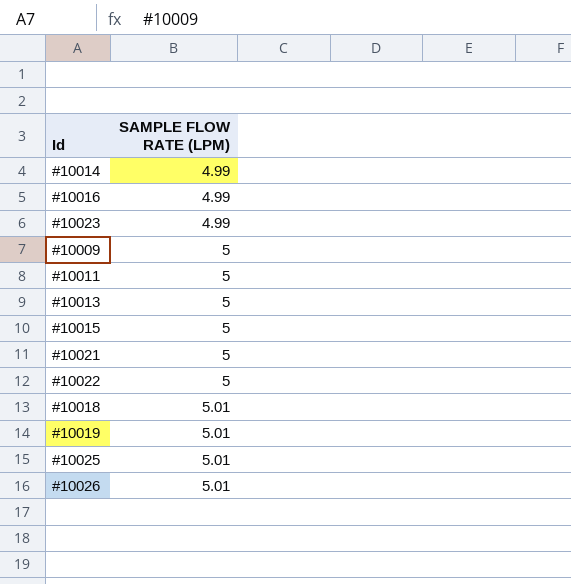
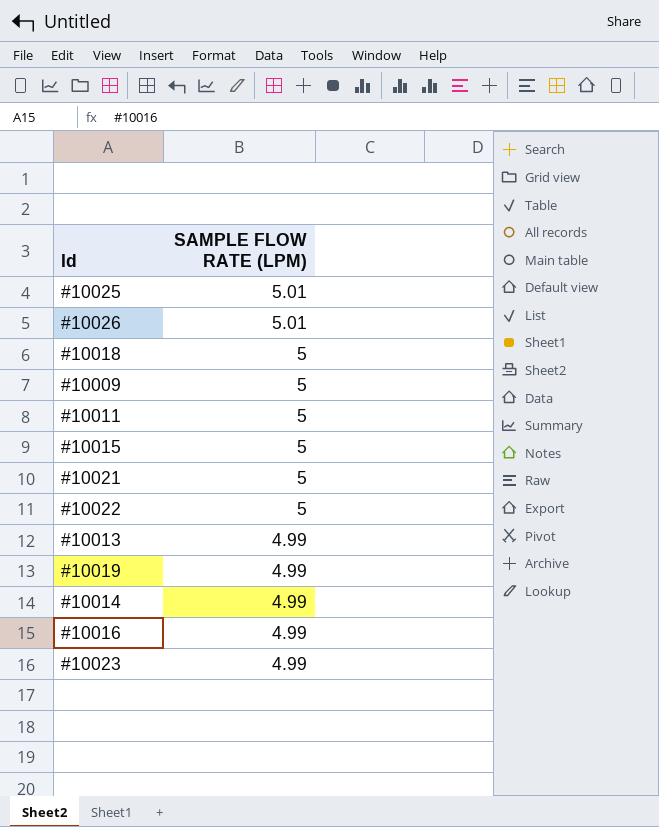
row order: SAMPLE FLOW RATE (LPM) ascending -> SAMPLE FLOW RATE (LPM) descending
#10018 | SAMPLE FLOW RATE (LPM): 5.01 -> 5
#10013 | SAMPLE FLOW RATE (LPM): 5 -> 4.99
#10019 | SAMPLE FLOW RATE (LPM): 5.01 -> 4.99

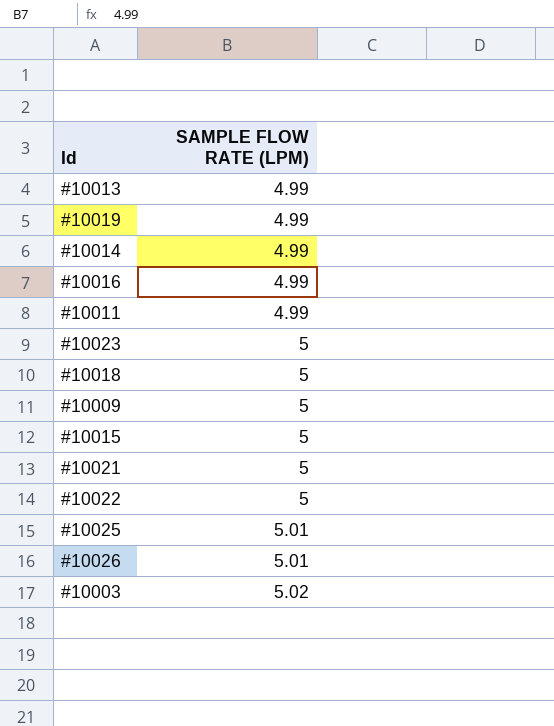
row order: SAMPLE FLOW RATE (LPM) descending -> SAMPLE FLOW RATE (LPM) ascending
#10011 | SAMPLE FLOW RATE (LPM): 5 -> 4.99
#10023 | SAMPLE FLOW RATE (LPM): 4.99 -> 5
row #10003: none -> 5.02

